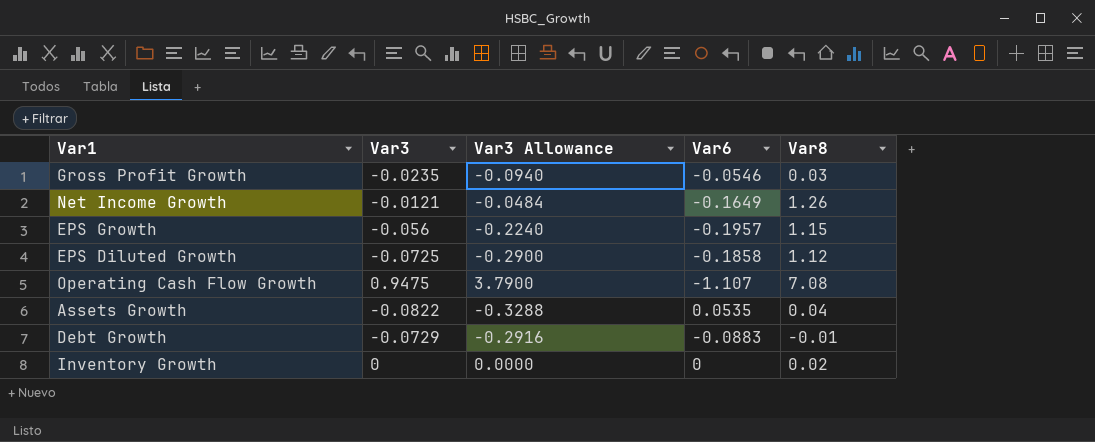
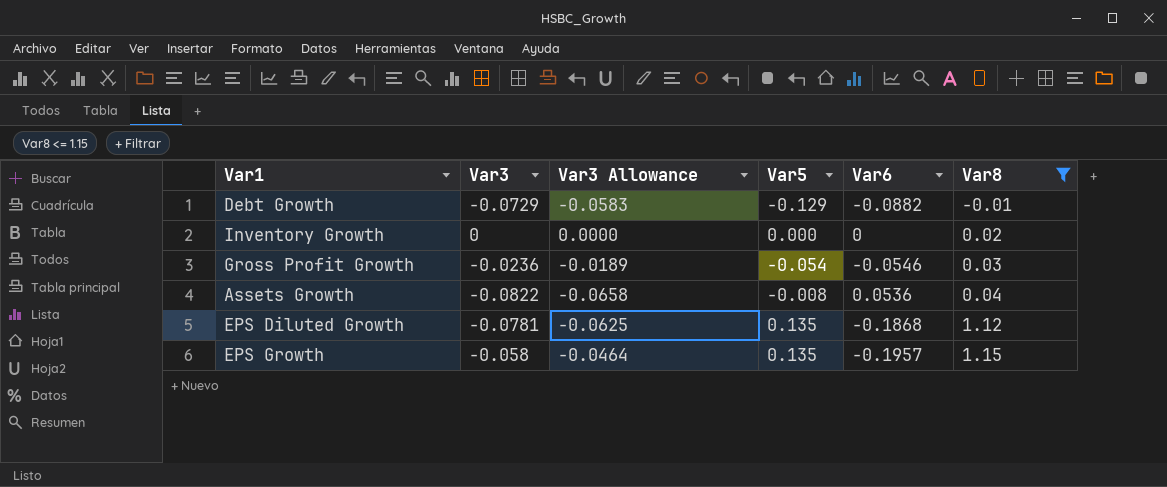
filter: none -> Var8 <= 1.15
row order: none -> Var8 ascending
column Var3 Allowance | formula: [Var3] * 4 -> [Var3] * 0.8
column Var5 | position: none -> 4
Debt Growth | Var6: -0.0883 -> -0.0882
Gross Profit Growth | Var3: -0.0235 -> -0.0236
Assets Growth | Var6: 0.0535 -> 0.0536
EPS Diluted Growth | Var3: -0.0725 -> -0.0781
EPS Diluted Growth | Var6: -0.1858 -> -0.1868
EPS Growth | Var3: -0.056 -> -0.058

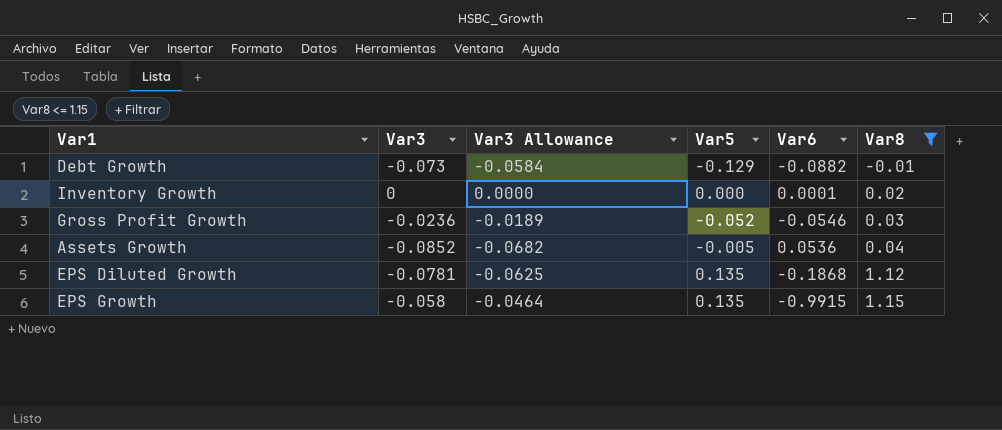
Debt Growth | Var3: -0.0729 -> -0.073
Debt Growth | Var3 Allowance: -0.0583 -> -0.0584
Inventory Growth | Var6: 0 -> 0.0001
Gross Profit Growth | Var5: -0.054 -> -0.052
Assets Growth | Var3: -0.0822 -> -0.0852
Assets Growth | Var3 Allowance: -0.0658 -> -0.0682
Assets Growth | Var5: -0.008 -> -0.005
EPS Growth | Var6: -0.1957 -> -0.9915

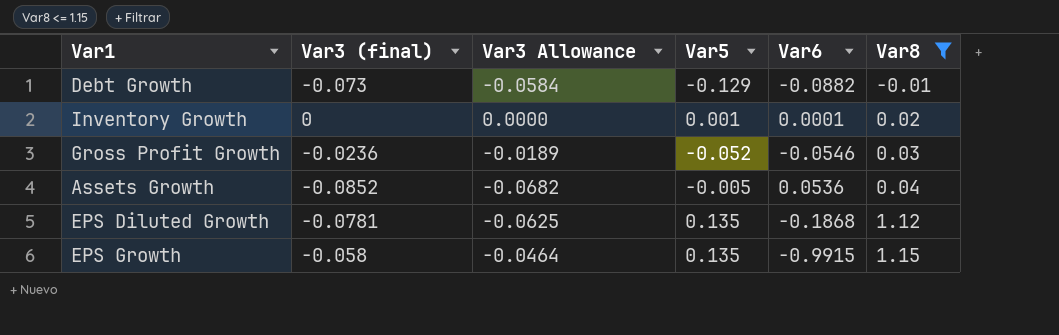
column name: Var3 -> Var3 (final)
Inventory Growth | Var5: 0.000 -> 0.001

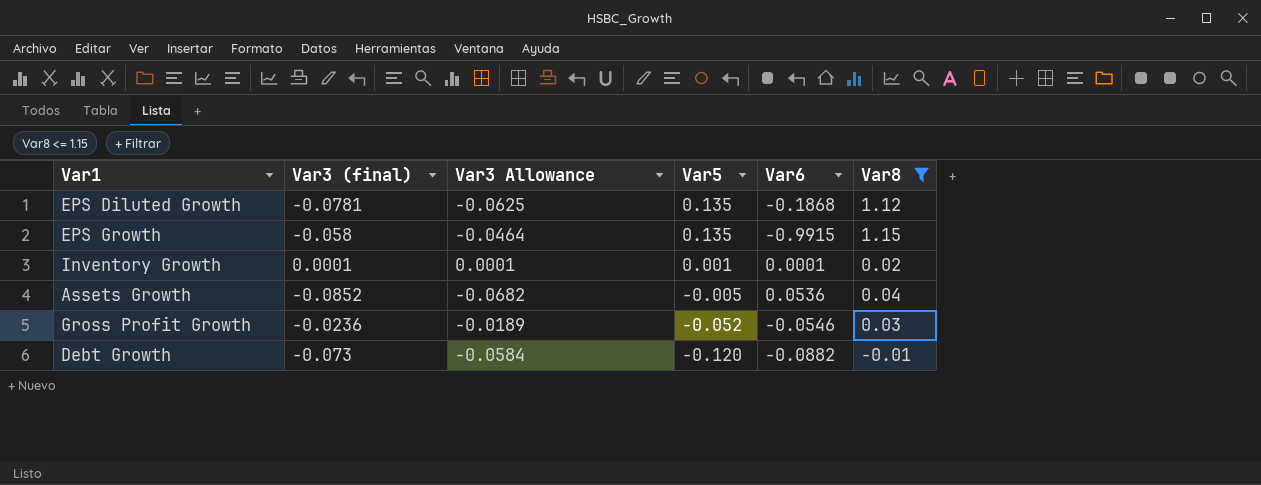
row order: Var8 ascending -> Var5 descending
Inventory Growth | Var3 (final): 0 -> 0.0001
Inventory Growth | Var3 Allowance: 0.0000 -> 0.0001
Debt Growth | Var5: -0.129 -> -0.120

